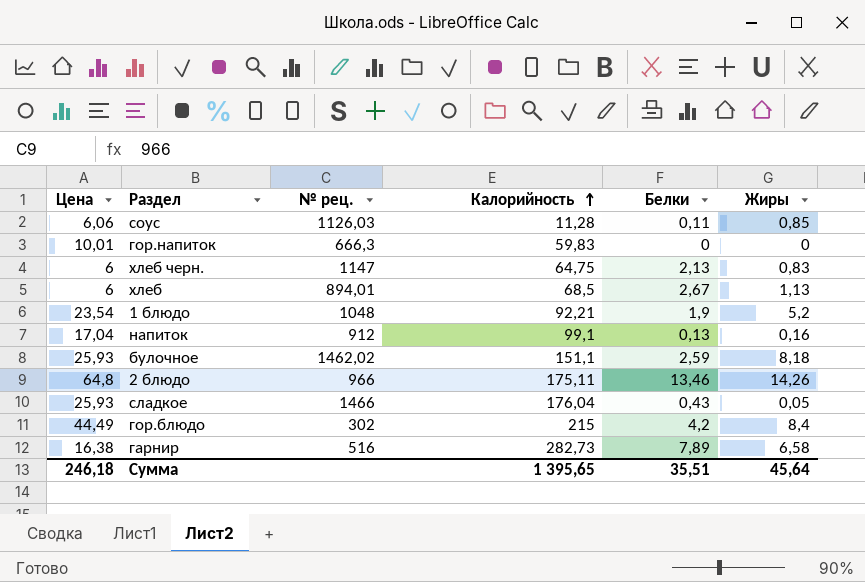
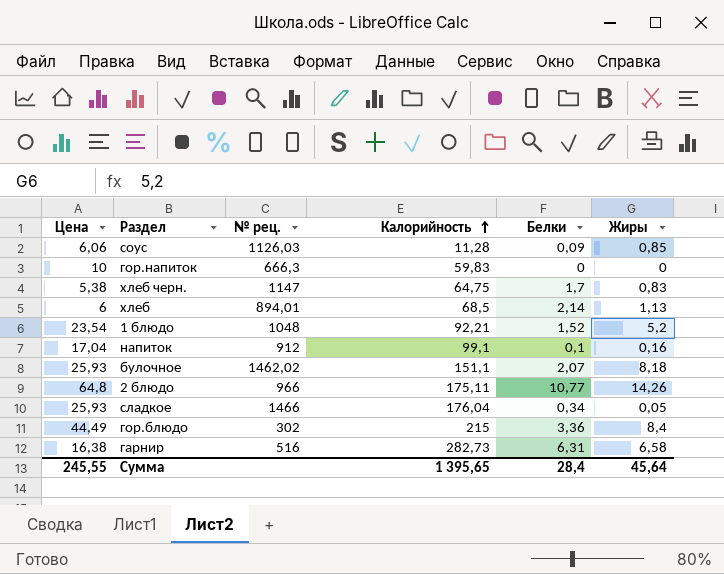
соус | Белки: 0,11 -> 0,09
гор.напиток | Цена: 10,01 -> 10
хлеб черн. | Цена: 6 -> 5,38
хлеб черн. | Белки: 2,13 -> 1,7
хлеб | Белки: 2,67 -> 2,14
1 блюдо | Белки: 1,9 -> 1,52
напиток | Белки: 0,13 -> 0,1
булочное | Белки: 2,59 -> 2,07
2 блюдо | Белки: 13,46 -> 10,77
сладкое | Белки: 0,43 -> 0,34
гор.блюдо | Белки: 4,2 -> 3,36
гарнир | Белки: 7,89 -> 6,31
Сумма | Цена: 246,18 -> 245,55
Сумма | Белки: 35,51 -> 28,4

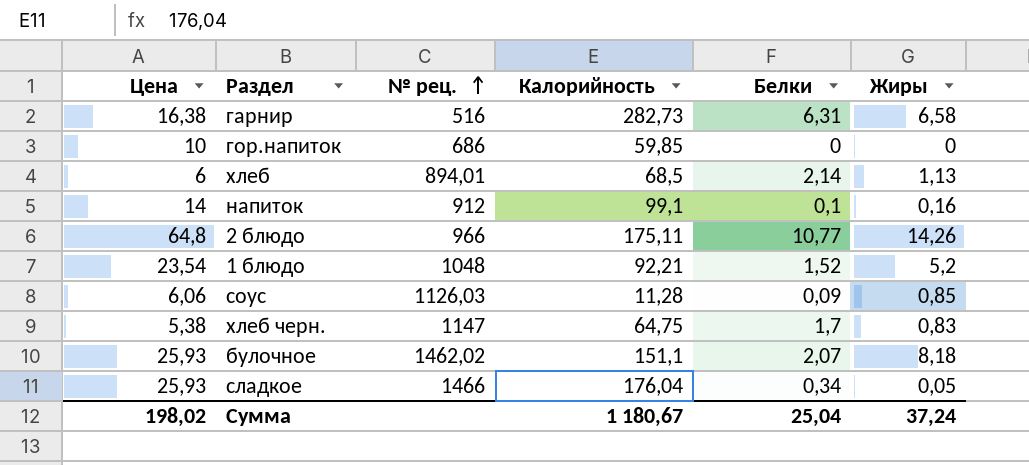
row order: Калорийность ascending -> № рец. ascending
row гор.блюдо: 44,49 | 302 | 215 | 3,36 | 8,4 -> none
гор.напиток | № рец.: 666,3 -> 686
гор.напиток | Калорийность: 59,83 -> 59,85
напиток | Цена: 17,04 -> 14
Сумма | Цена: 245,55 -> 198,02
Сумма | Калорийность: 1 395,65 -> 1 180,67
Сумма | Белки: 28,4 -> 25,04
Сумма | Жиры: 45,64 -> 37,24

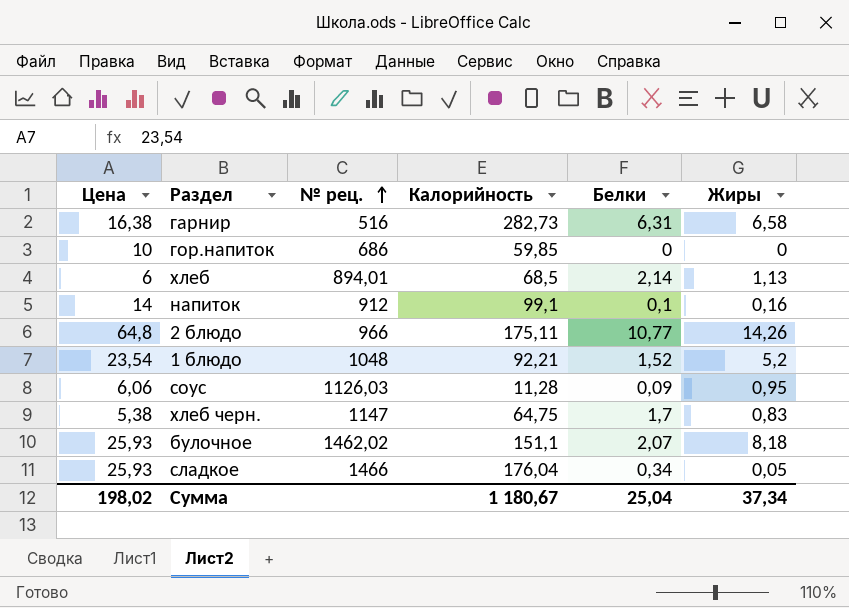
соус | Жиры: 0,85 -> 0,95
Сумма | Жиры: 37,24 -> 37,34

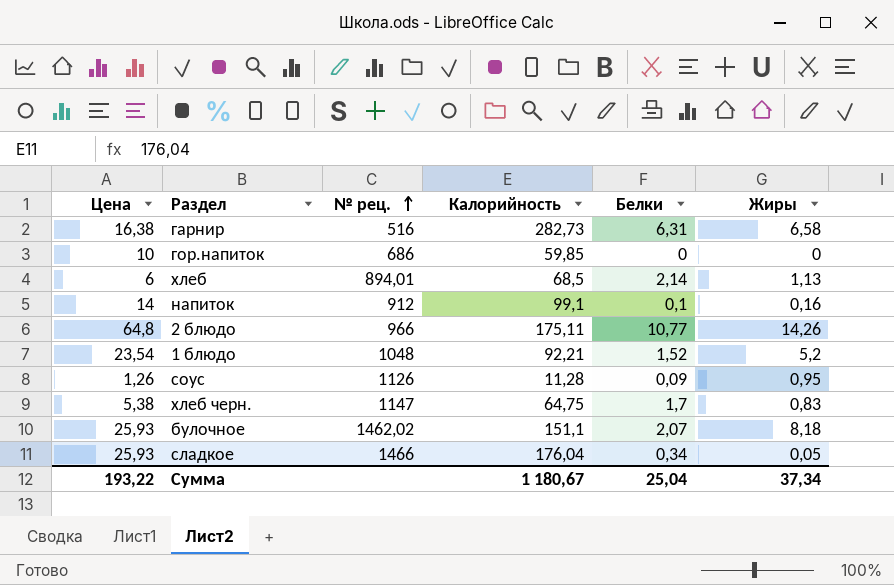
соус | Цена: 6,06 -> 1,26
соус | № рец.: 1126,03 -> 1126
Сумма | Цена: 198,02 -> 193,22

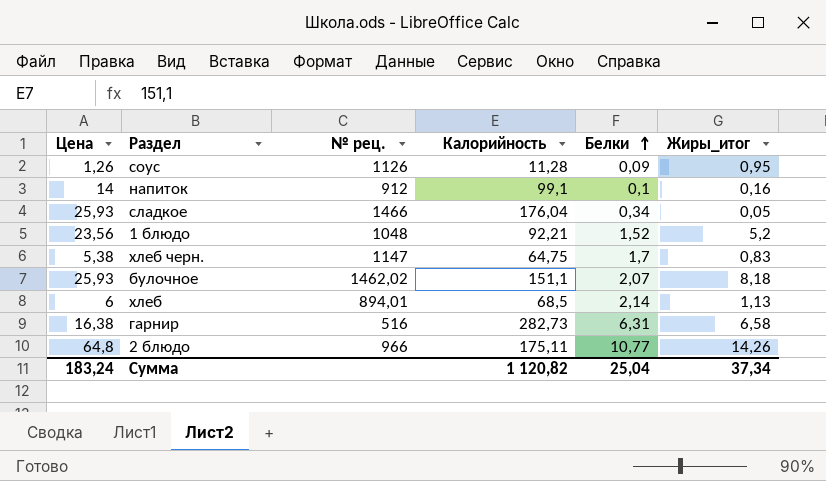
row order: № рец. ascending -> Белки ascending
column name: Жиры -> Жиры_итог
row гор.напиток: 10 | 686 | 59,85 | 0 | 0 -> none
1 блюдо | Цена: 23,54 -> 23,56
Сумма | Цена: 193,22 -> 183,24
Сумма | Калорийность: 1 180,67 -> 1 120,82

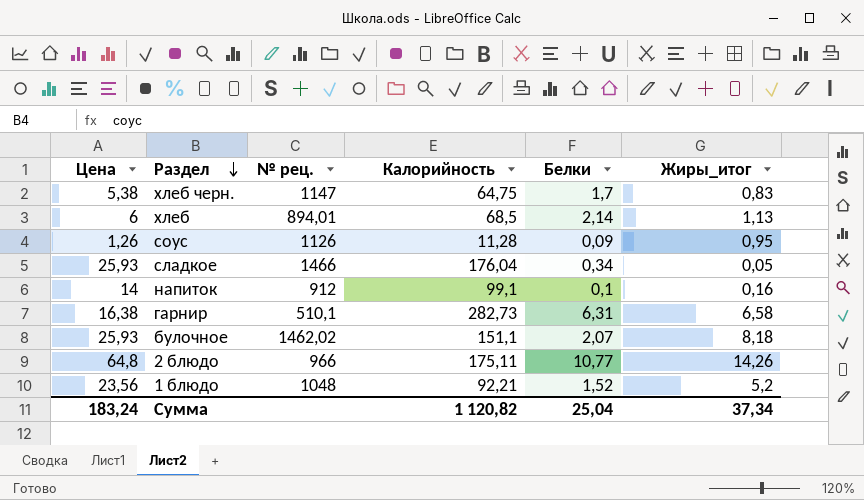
row order: Белки ascending -> Раздел descending
гарнир | № рец.: 516 -> 510,1

